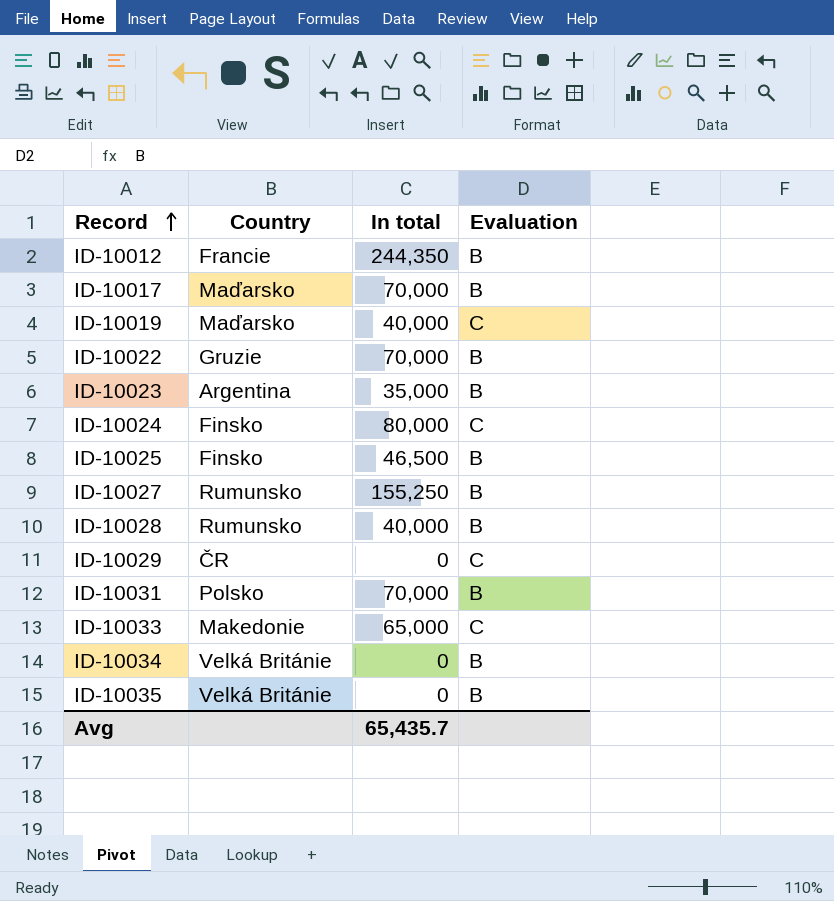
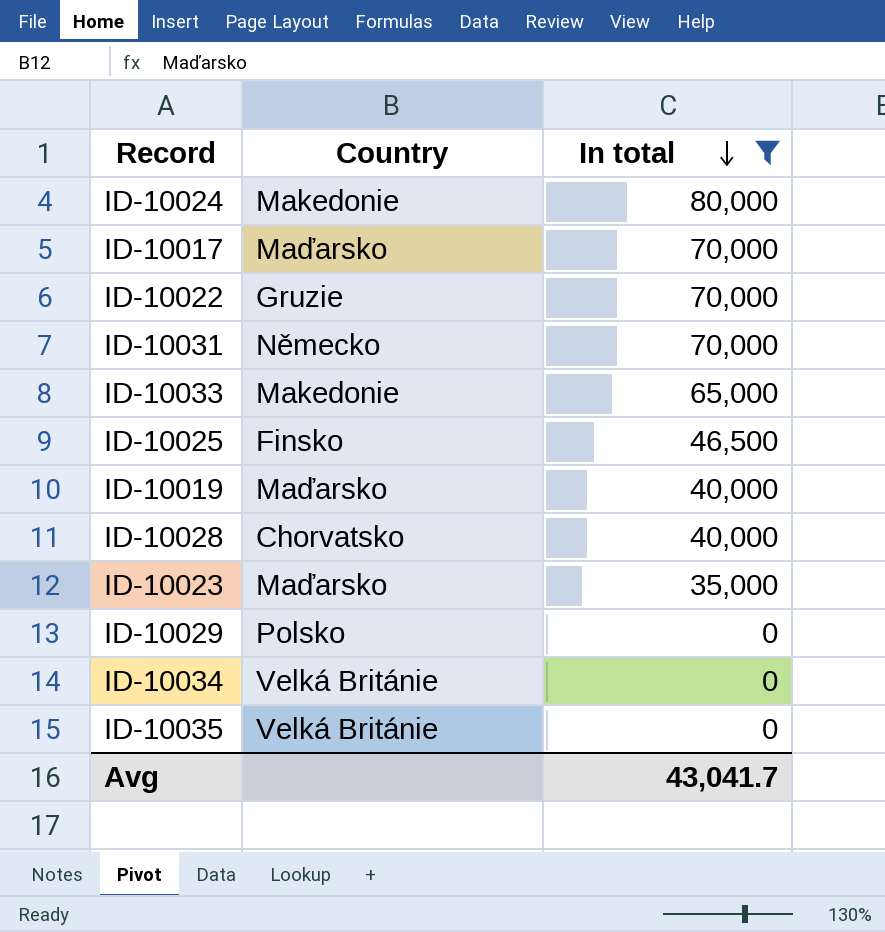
filter: none -> In total <= 80,000
row order: Record ascending -> In total descending
column Evaluation | position: 4 -> none
ID-10024 | Country: Finsko -> Makedonie
ID-10031 | Country: Polsko -> Německo
ID-10028 | Country: Rumunsko -> Chorvatsko
ID-10023 | Country: Argentina -> Maďarsko
ID-10029 | Country: ČR -> Polsko
Avg | In total: 65,435.7 -> 43,041.7

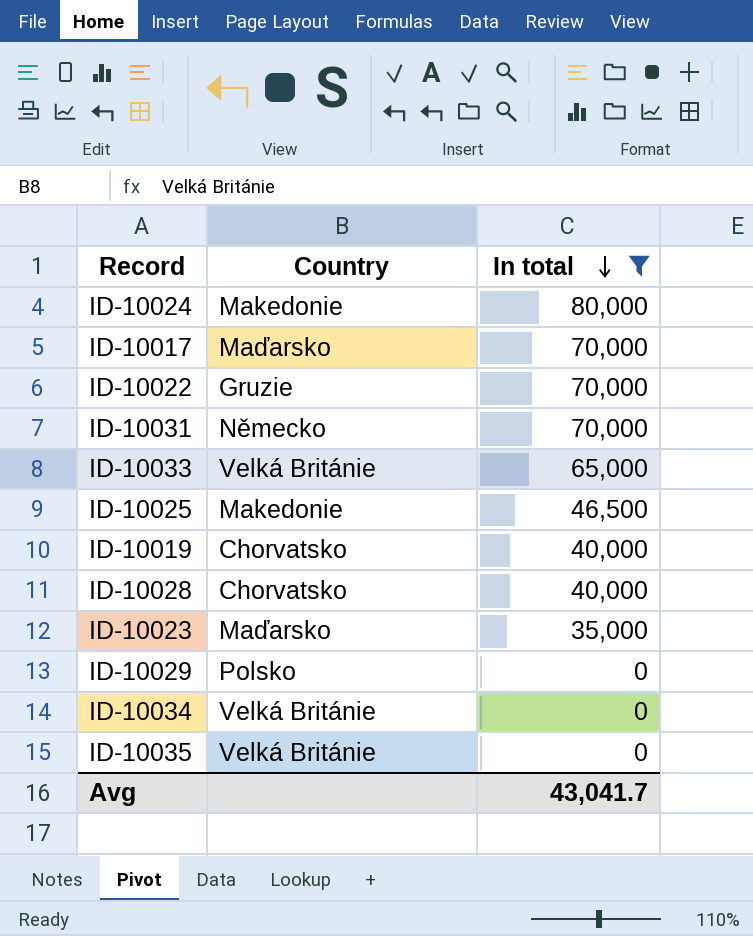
ID-10033 | Country: Makedonie -> Velká Británie
ID-10025 | Country: Finsko -> Makedonie
ID-10019 | Country: Maďarsko -> Chorvatsko

